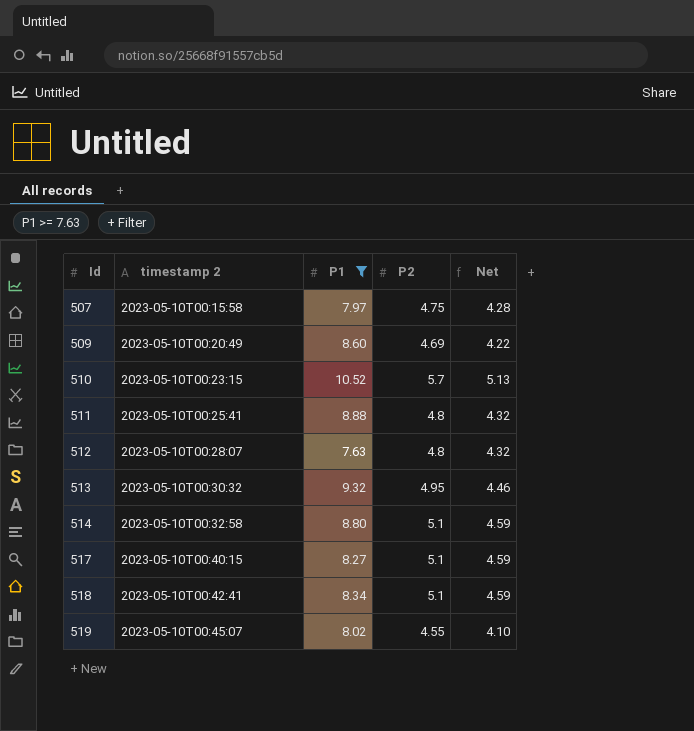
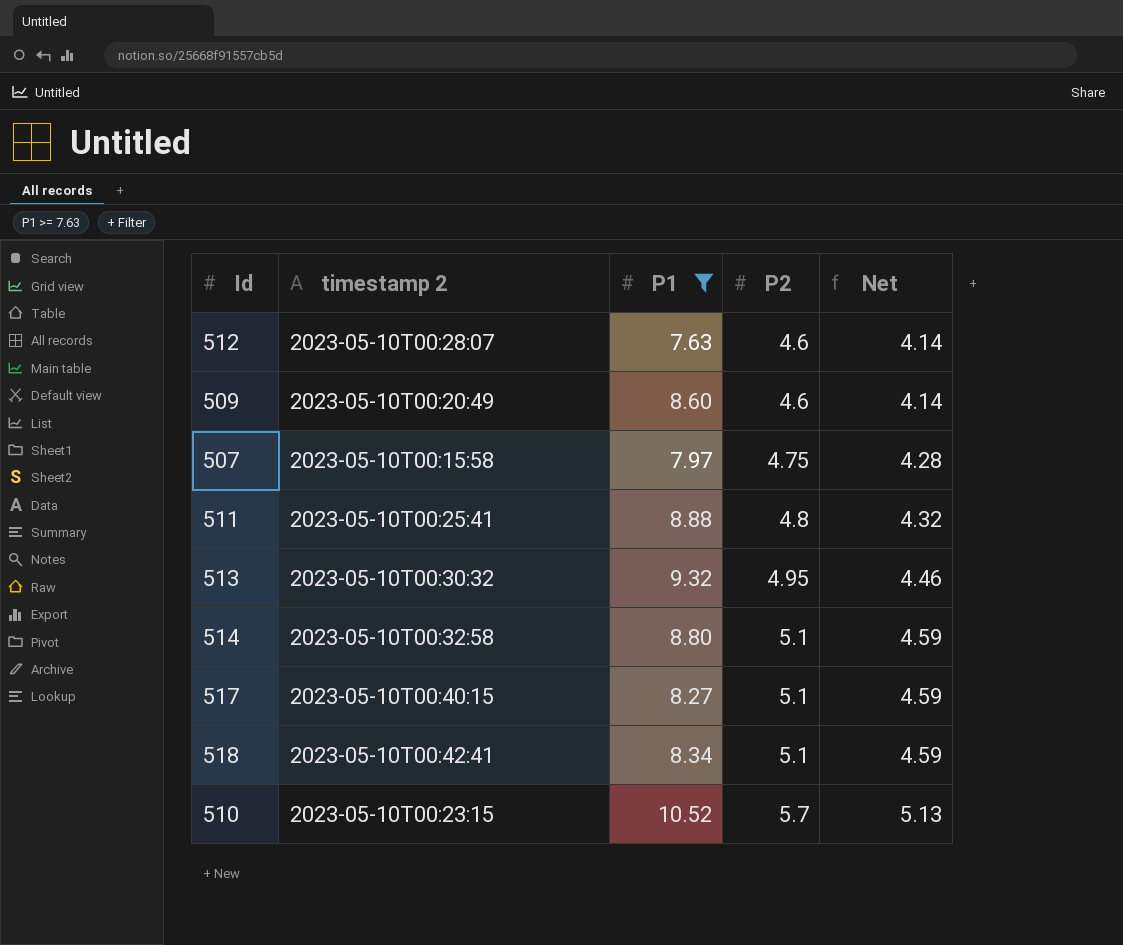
row order: Id ascending -> P2 ascending
row 519: 2023-05-10T00:45:07 | 8.02 | 4.55 | 4.10 -> none
512 | P2: 4.8 -> 4.6
512 | Net: 4.32 -> 4.14
509 | P2: 4.69 -> 4.6
509 | Net: 4.22 -> 4.14

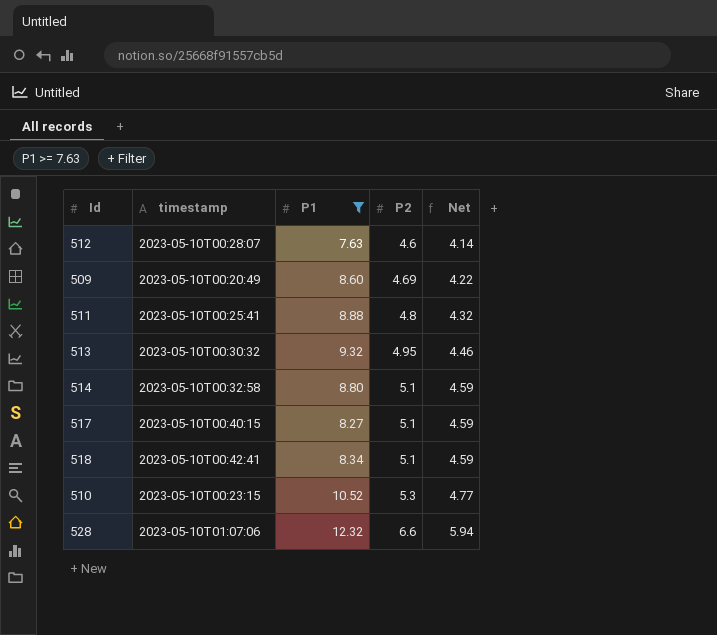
column name: timestamp 2 -> timestamp
row 507: 2023-05-10T00:15:58 | 7.97 | 4.75 | 4.28 -> none
509 | P2: 4.6 -> 4.69
509 | Net: 4.14 -> 4.22
510 | P2: 5.7 -> 5.3
510 | Net: 5.13 -> 4.77
row 528: none -> 2023-05-10T01:07:06 | 12.32 | 6.6 | 5.94

